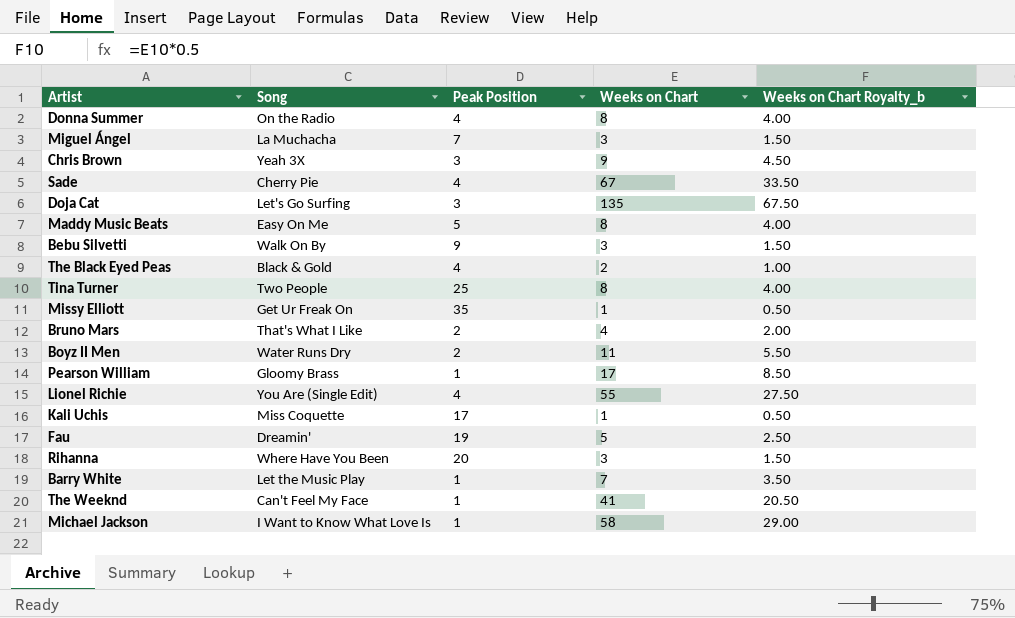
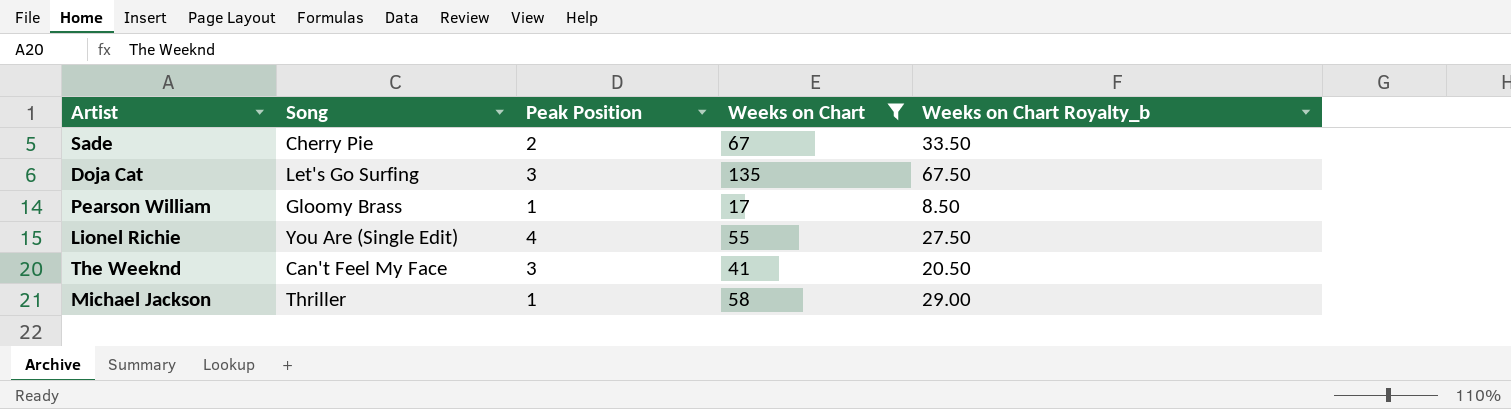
filter: none -> Weeks on Chart >= 17
Sade | Peak Position: 4 -> 2
The Weeknd | Peak Position: 1 -> 3
Michael Jackson | Song: I Want to Know What Love Is -> Thriller

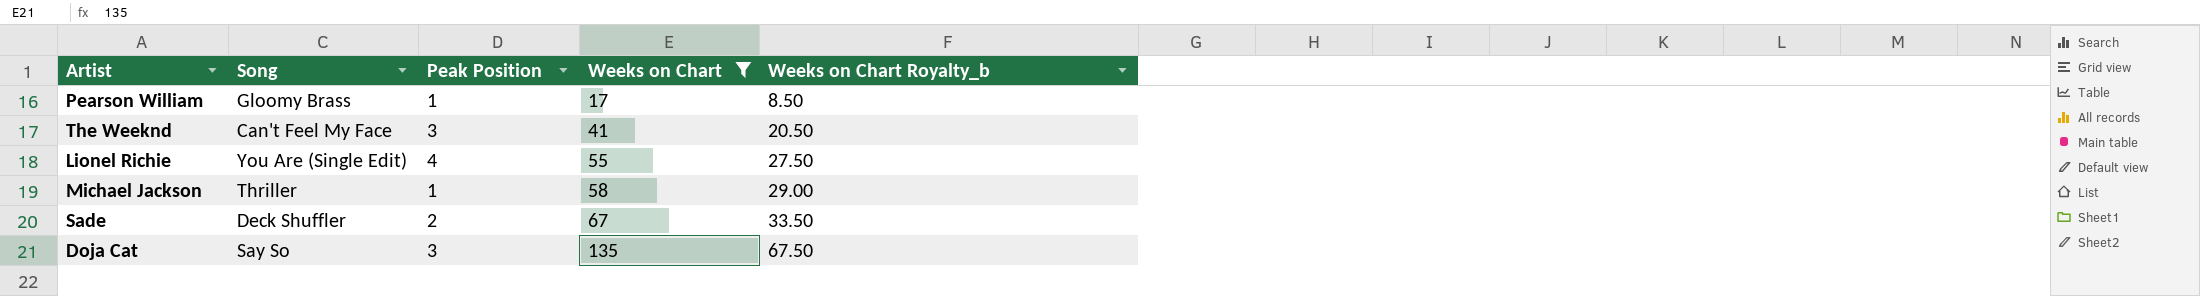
row order: none -> Weeks on Chart ascending
Sade | Song: Cherry Pie -> Deck Shuffler
Doja Cat | Song: Let's Go Surfing -> Say So

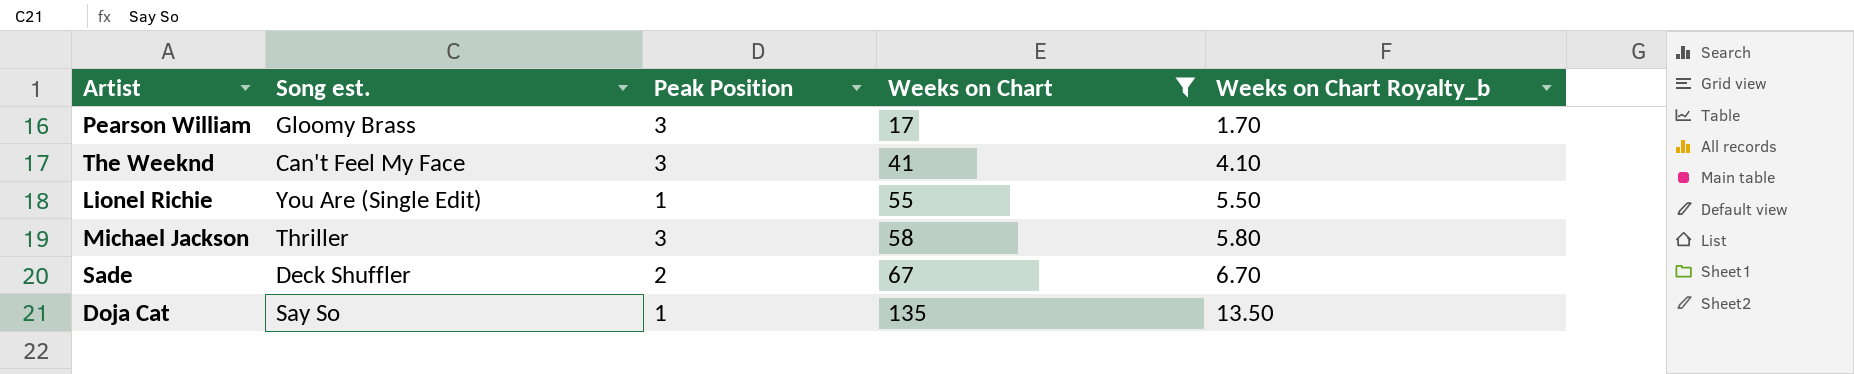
column name: Song -> Song est.
column Weeks on Chart Royalty_b | formula: [Weeks on Chart] * 0.5 -> [Weeks on Chart] * 0.1
Pearson William | Peak Position: 1 -> 3
Lionel Richie | Peak Position: 4 -> 1
Michael Jackson | Peak Position: 1 -> 3
Doja Cat | Peak Position: 3 -> 1

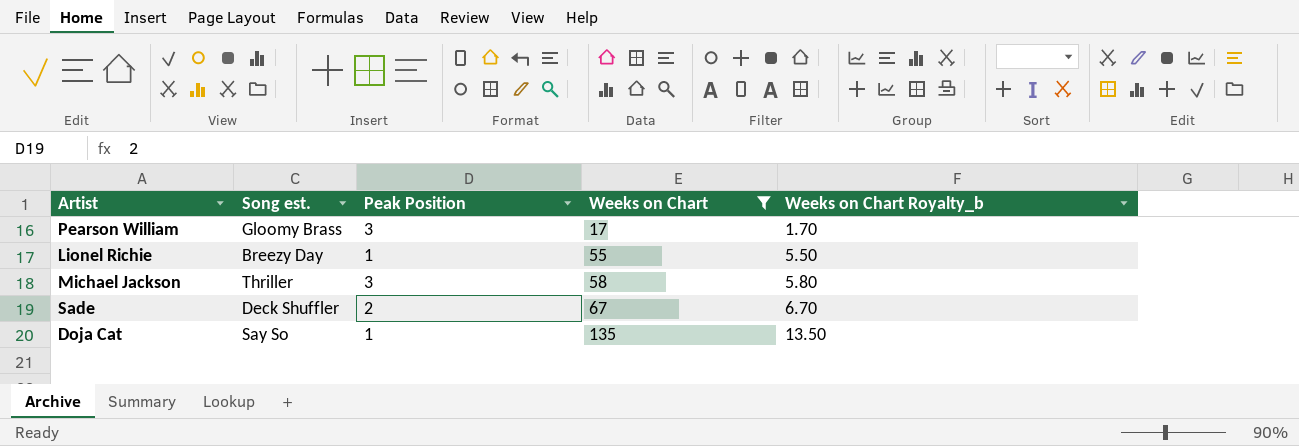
row The Weeknd: Can't Feel My Face | 3 | 41 | 4.10 -> none
Lionel Richie | Song est.: You Are (Single Edit) -> Breezy Day

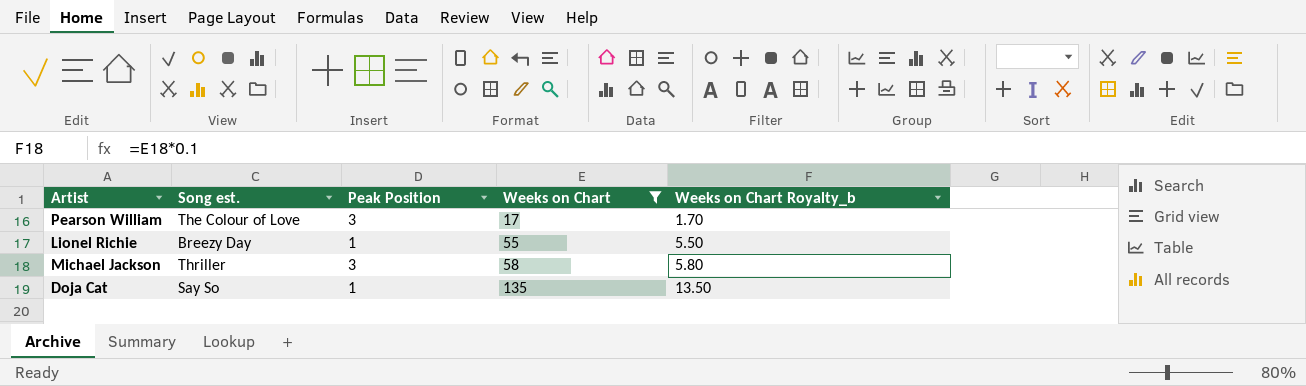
row Sade: Deck Shuffler | 2 | 67 | 6.70 -> none
Pearson William | Song est.: Gloomy Brass -> The Colour of Love

